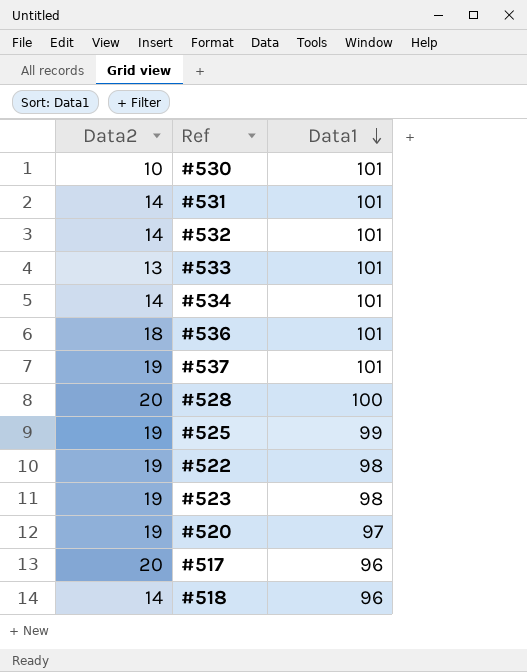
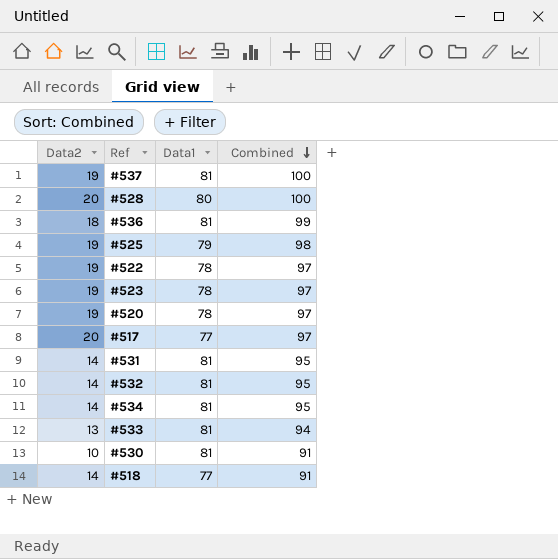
row order: Data1 descending -> Combined descending
column Combined | formula: none -> [Data2] + [Data1]
#537 | Data1: 101 -> 81
#528 | Data1: 100 -> 80
#536 | Data1: 101 -> 81
#525 | Data1: 99 -> 79
#522 | Data1: 98 -> 78
#523 | Data1: 98 -> 78
#520 | Data1: 97 -> 78
#517 | Data1: 96 -> 77
#531 | Data1: 101 -> 81
#532 | Data1: 101 -> 81
#534 | Data1: 101 -> 81
#533 | Data1: 101 -> 81
#530 | Data1: 101 -> 81
#518 | Data1: 96 -> 77

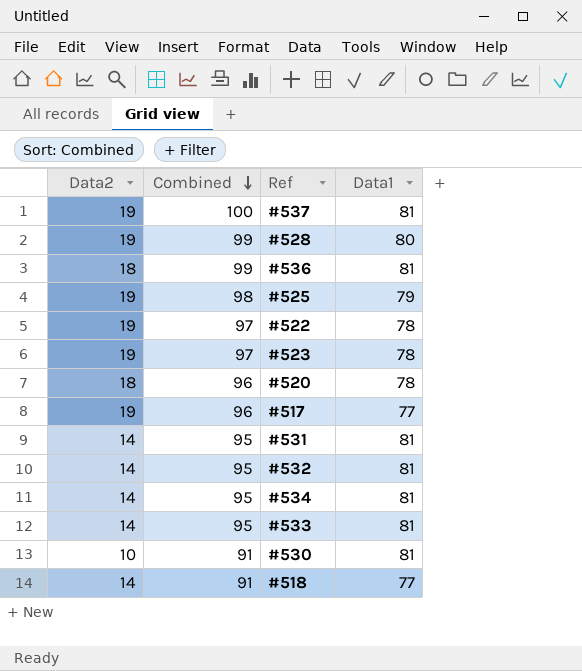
column Combined | position: 4 -> 2
#528 | Data2: 20 -> 19
#528 | Combined: 100 -> 99
#520 | Data2: 19 -> 18
#520 | Combined: 97 -> 96
#517 | Data2: 20 -> 19
#517 | Combined: 97 -> 96
#533 | Data2: 13 -> 14
#533 | Combined: 94 -> 95

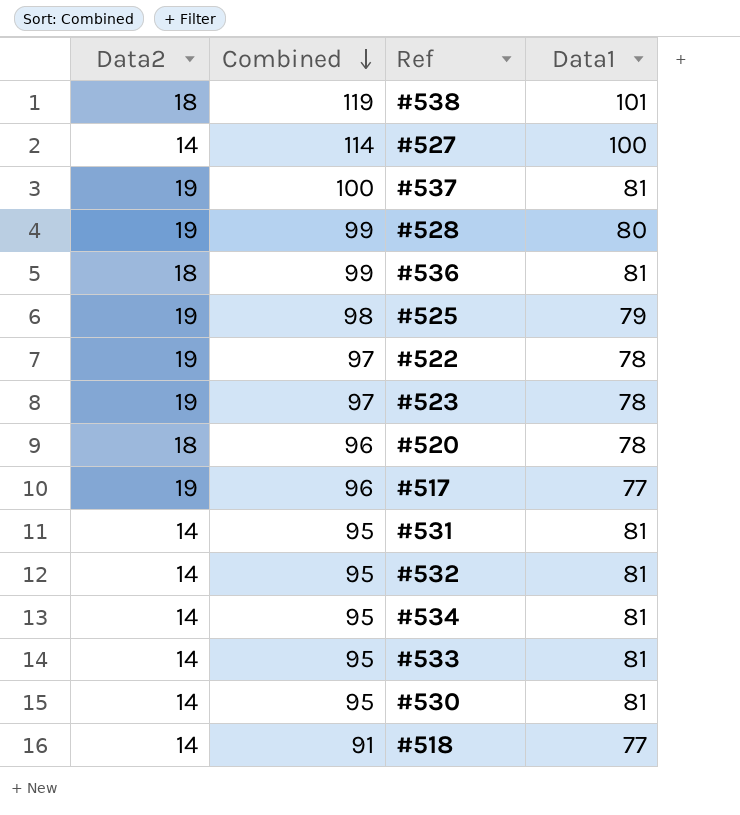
row #538: none -> 18 | 119 | 101
row #527: none -> 14 | 114 | 100
#530 | Data2: 10 -> 14
#530 | Combined: 91 -> 95

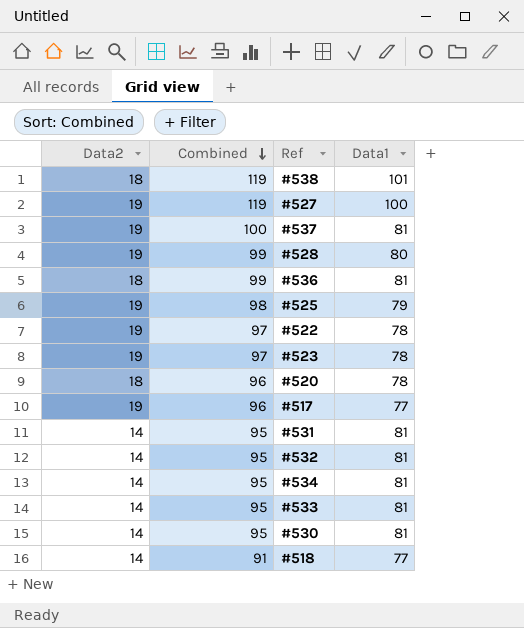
#527 | Data2: 14 -> 19
#527 | Combined: 114 -> 119

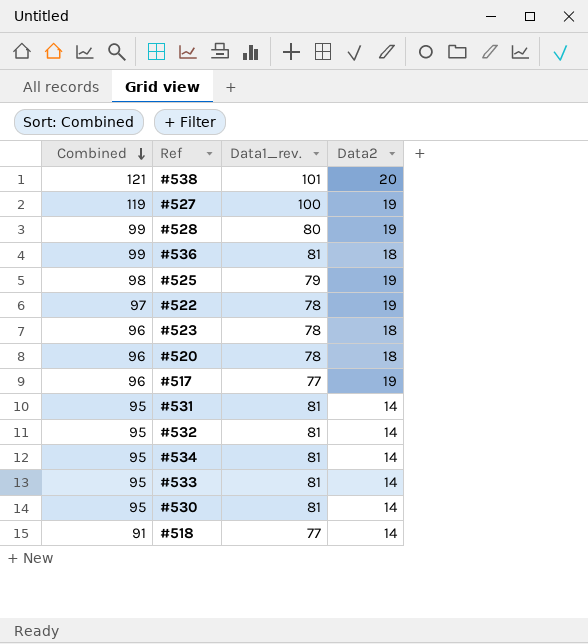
column name: Data1 -> Data1_rev.
column Data2 | position: 1 -> 4
row #537: 19 | 100 | 81 -> none
#538 | Combined: 119 -> 121
#538 | Data2: 18 -> 20
#523 | Combined: 97 -> 96
#523 | Data2: 19 -> 18

